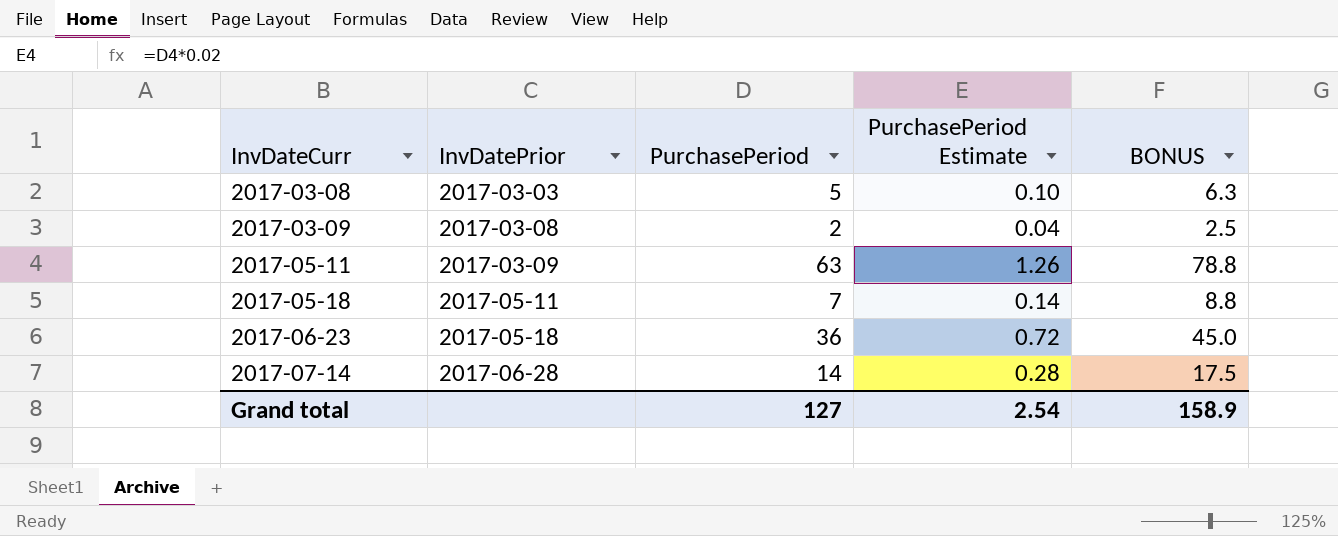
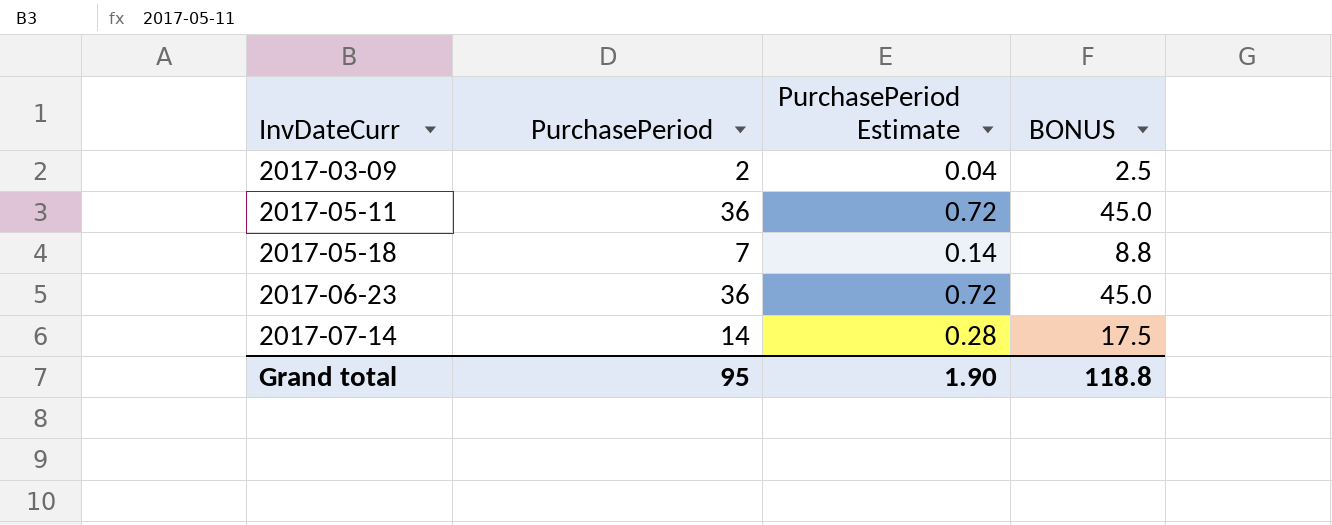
column InvDatePrior | position: 2 -> none
row 2017-03-08: 2017-03-03 | 5 | 0.10 | 6.3 -> none
2017-05-11 | PurchasePeriod: 63 -> 36
2017-05-11 | PurchasePeriod Estimate: 1.26 -> 0.72
2017-05-11 | BONUS: 78.8 -> 45.0
Grand total | PurchasePeriod: 127 -> 95
Grand total | PurchasePeriod Estimate: 2.54 -> 1.90
Grand total | BONUS: 158.9 -> 118.8

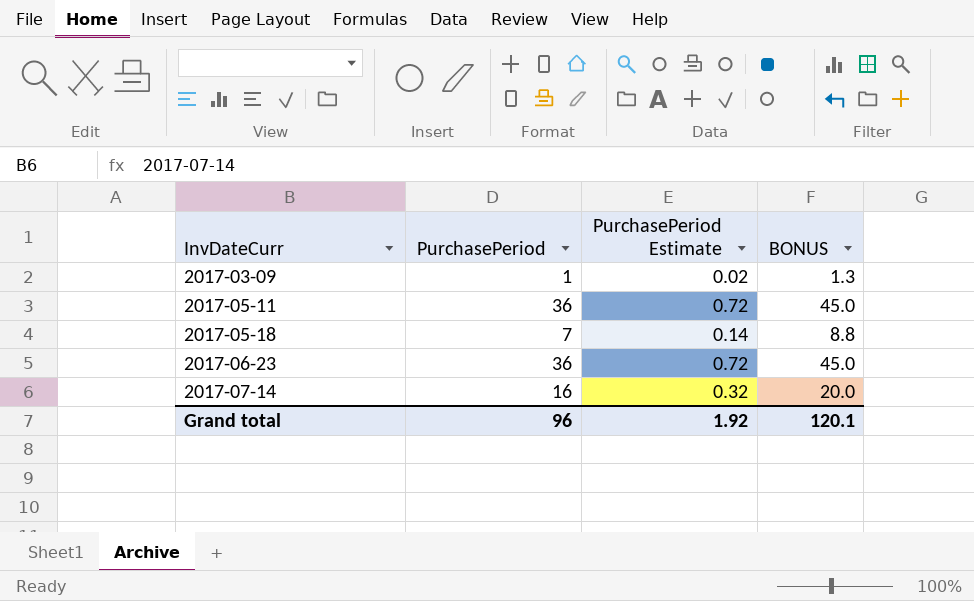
2017-03-09 | PurchasePeriod: 2 -> 1
2017-03-09 | PurchasePeriod Estimate: 0.04 -> 0.02
2017-03-09 | BONUS: 2.5 -> 1.3
2017-07-14 | PurchasePeriod: 14 -> 16
2017-07-14 | PurchasePeriod Estimate: 0.28 -> 0.32
2017-07-14 | BONUS: 17.5 -> 20.0
Grand total | PurchasePeriod: 95 -> 96
Grand total | PurchasePeriod Estimate: 1.90 -> 1.92
Grand total | BONUS: 118.8 -> 120.1

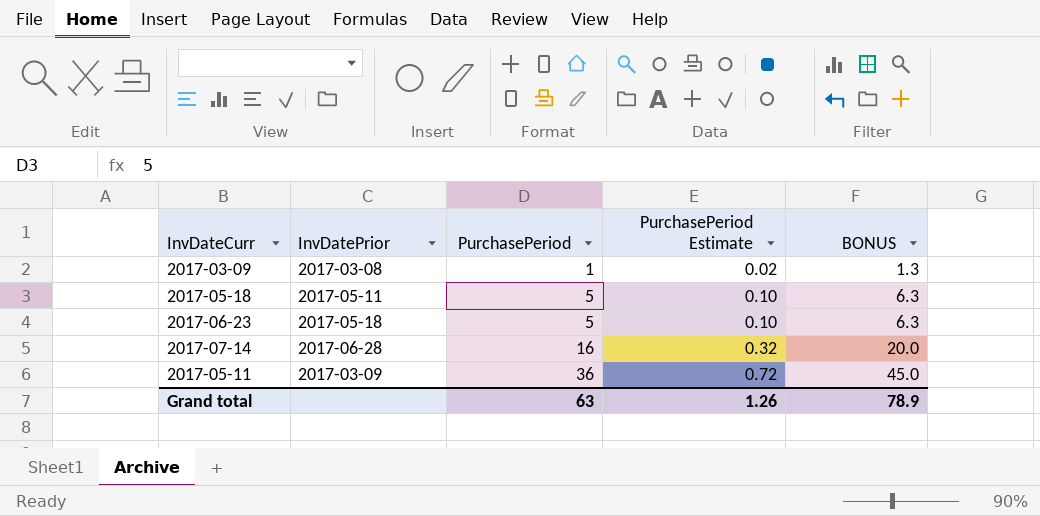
row order: InvDateCurr ascending -> PurchasePeriod ascending
column InvDatePrior | position: none -> 2
2017-05-18 | PurchasePeriod: 7 -> 5
2017-05-18 | PurchasePeriod Estimate: 0.14 -> 0.10
2017-05-18 | BONUS: 8.8 -> 6.3
2017-06-23 | PurchasePeriod: 36 -> 5
2017-06-23 | PurchasePeriod Estimate: 0.72 -> 0.10
2017-06-23 | BONUS: 45.0 -> 6.3
Grand total | PurchasePeriod: 96 -> 63
Grand total | PurchasePeriod Estimate: 1.92 -> 1.26
Grand total | BONUS: 120.1 -> 78.9

